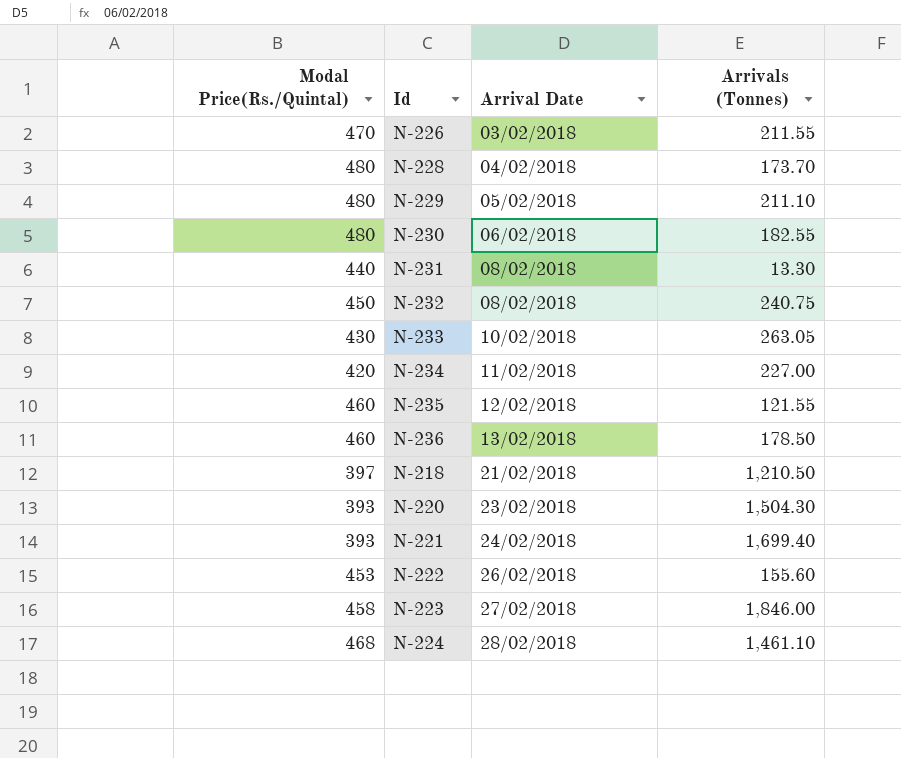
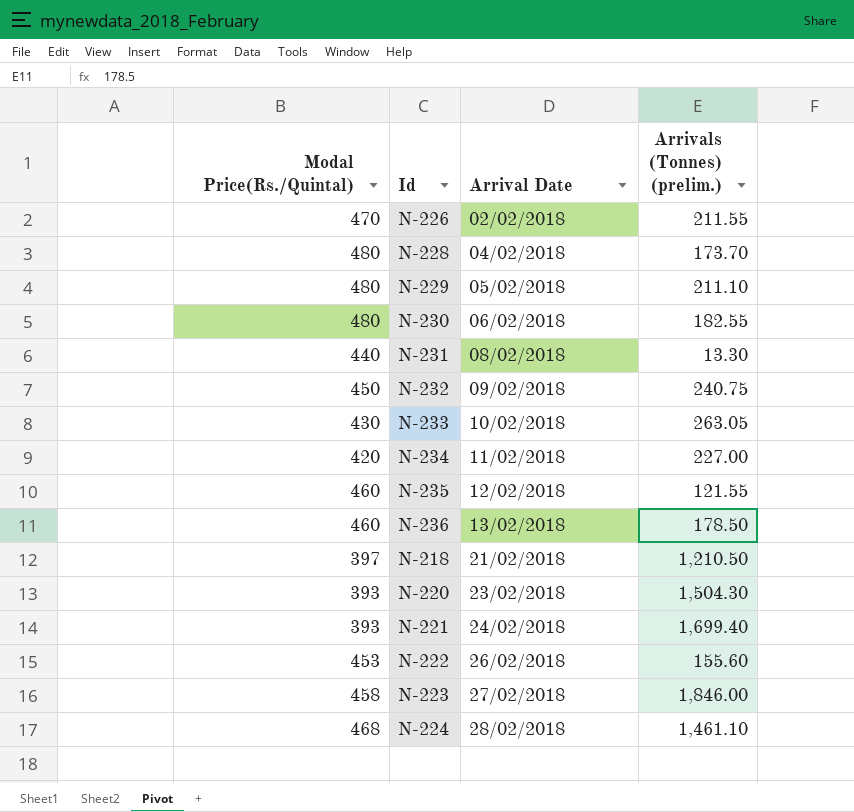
column name: Arrivals (Tonnes) -> Arrivals (Tonnes) (prelim.)
N-226 | Arrival Date: 03/02/2018 -> 02/02/2018
N-232 | Arrival Date: 08/02/2018 -> 09/02/2018

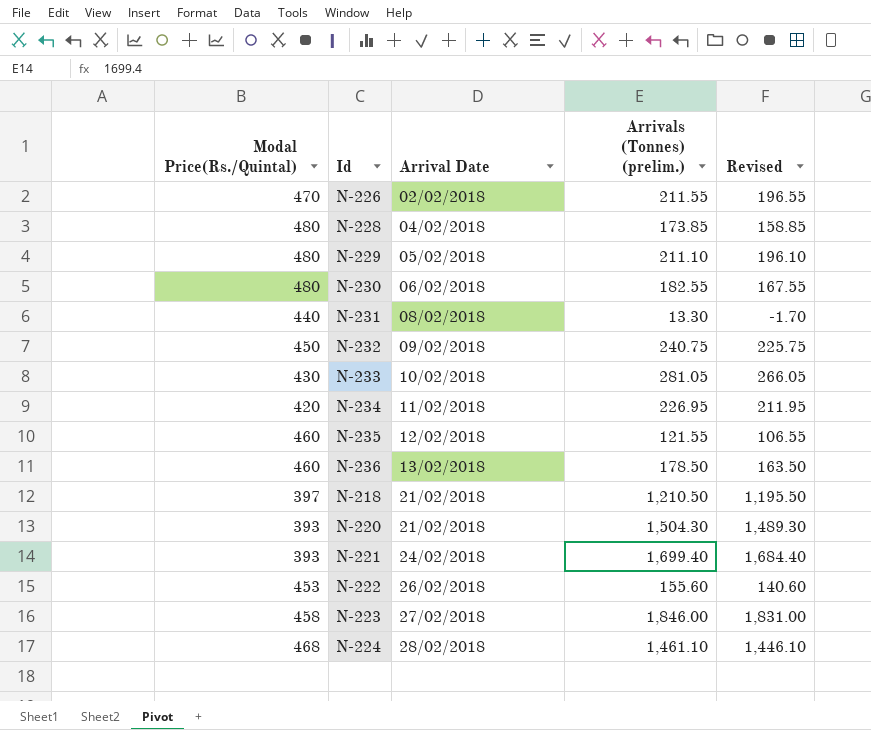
column Revised | formula: none -> [Arrivals (Tonnes) (prelim.)] - 15
N-228 | Arrivals (Tonnes) (prelim.): 173.70 -> 173.85
N-233 | Arrivals (Tonnes) (prelim.): 263.05 -> 281.05
N-234 | Arrivals (Tonnes) (prelim.): 227.00 -> 226.95
N-220 | Arrival Date: 23/02/2018 -> 21/02/2018

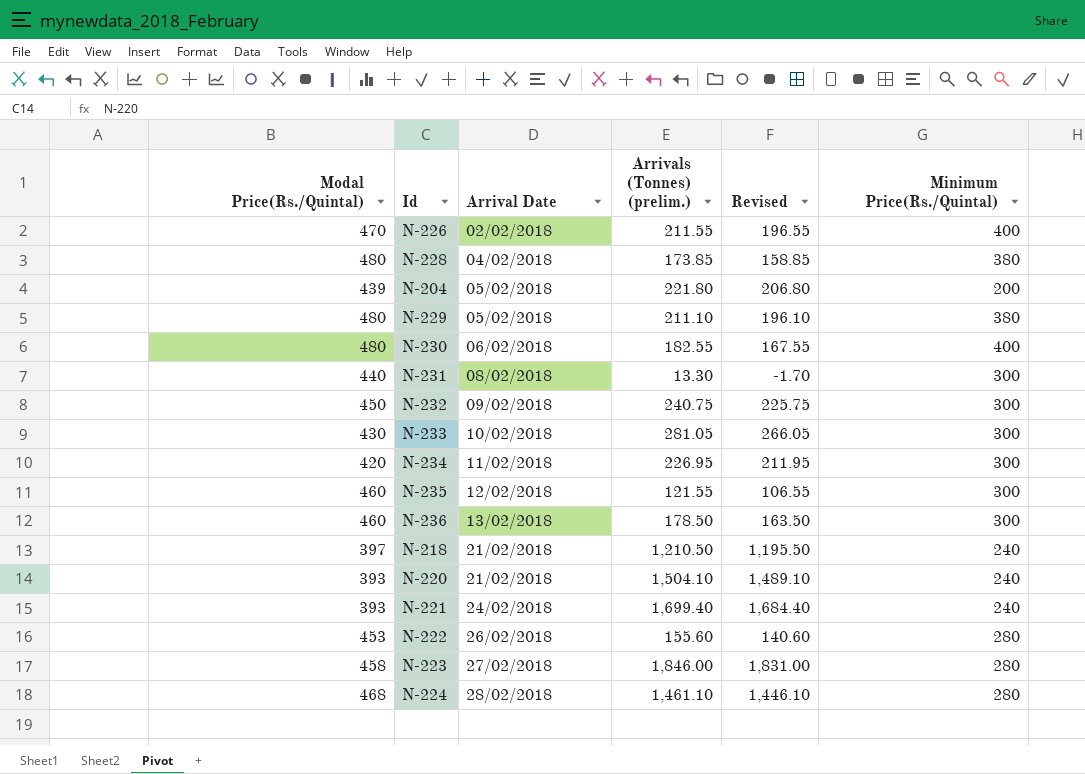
column Minimum Price(Rs./Quintal) | position: none -> 6
row N-204: none -> 439 | 05/02/2018 | 221.80 | 206.80 | 200
N-220 | Arrivals (Tonnes) (prelim.): 1,504.30 -> 1,504.10
N-220 | Revised: 1,489.30 -> 1,489.10

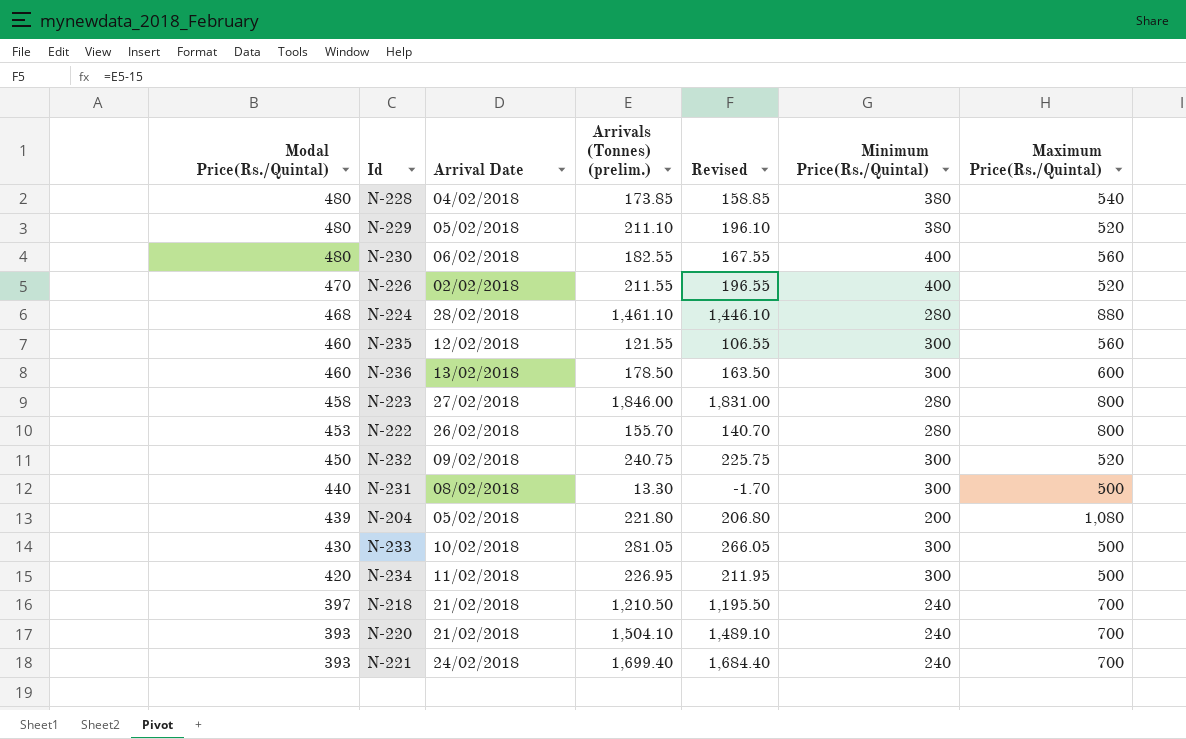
row order: Arrival Date ascending -> Modal Price(Rs./Quintal) descending
column Maximum Price(Rs./Quintal) | position: none -> 7
N-222 | Arrivals (Tonnes) (prelim.): 155.60 -> 155.70
N-222 | Revised: 140.60 -> 140.70

